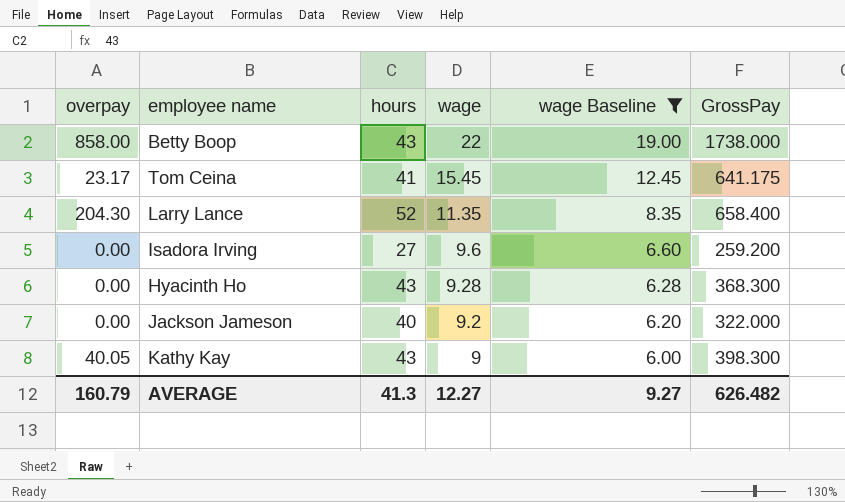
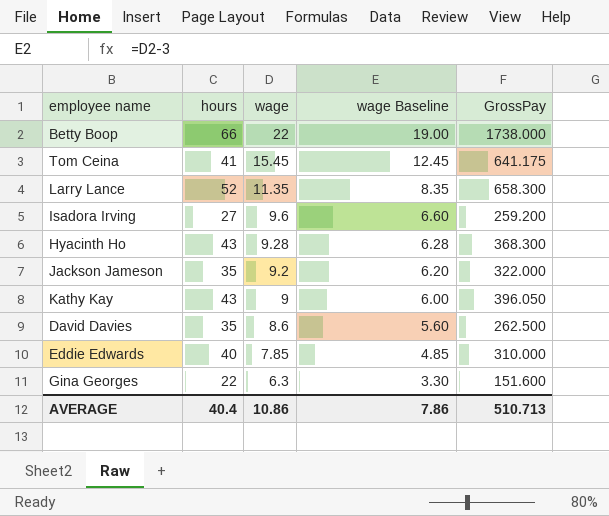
filter: wage Baseline >= 6.00 -> none
column overpay | position: 1 -> none
Betty Boop | hours: 43 -> 66
Larry Lance | GrossPay: 658.400 -> 658.300
Jackson Jameson | hours: 40 -> 35
Kathy Kay | GrossPay: 398.300 -> 396.050
AVERAGE | hours: 41.3 -> 40.4
AVERAGE | wage: 12.27 -> 10.86
AVERAGE | wage Baseline: 9.27 -> 7.86
AVERAGE | GrossPay: 626.482 -> 510.713

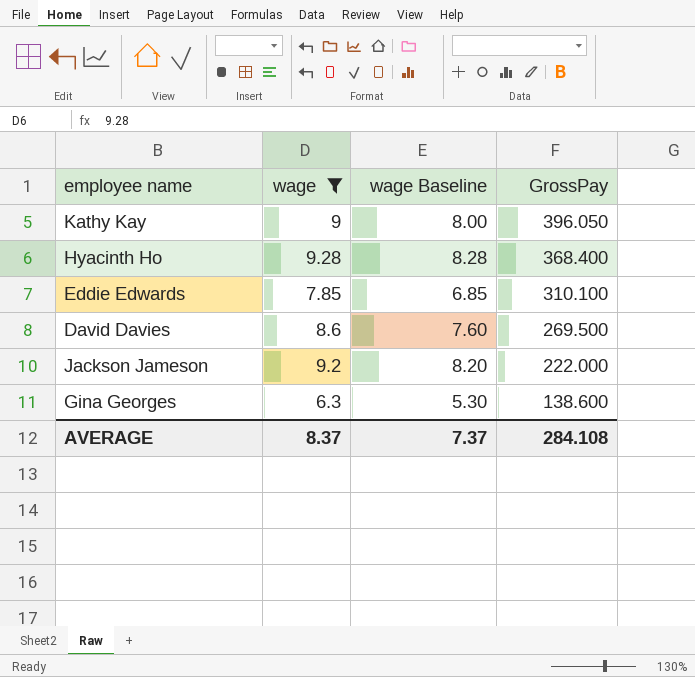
filter: none -> wage <= 9.28
row order: wage descending -> GrossPay descending
column hours | position: 2 -> none
column wage Baseline | formula: [wage] - 3 -> [wage] - 1
Hyacinth Ho | GrossPay: 368.300 -> 368.400
Eddie Edwards | GrossPay: 310.000 -> 310.100
David Davies | GrossPay: 262.500 -> 269.500
Jackson Jameson | GrossPay: 322.000 -> 222.000
Gina Georges | GrossPay: 151.600 -> 138.600
AVERAGE | wage: 10.86 -> 8.37
AVERAGE | wage Baseline: 7.86 -> 7.37
AVERAGE | GrossPay: 510.713 -> 284.108

